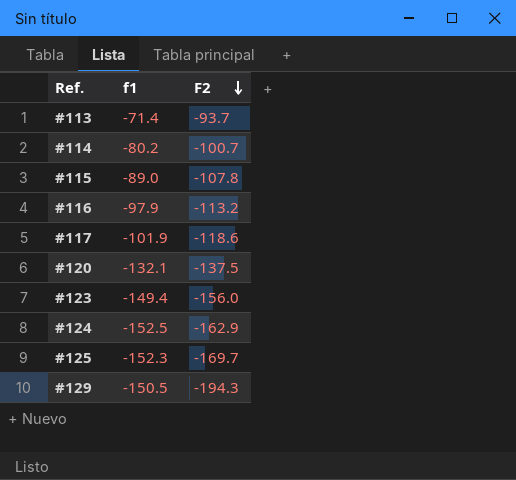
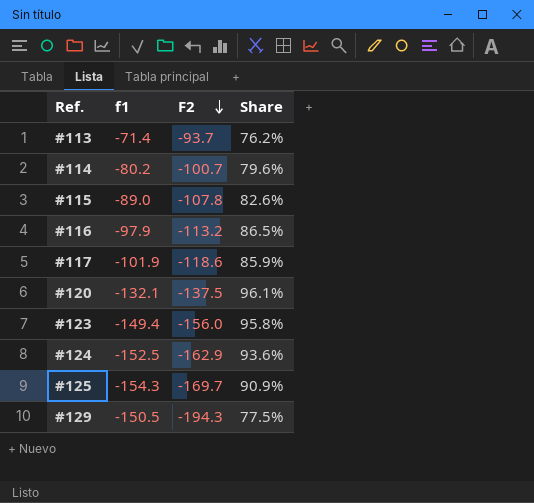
column Share | formula: none -> [f1] / [F2]
#125 | f1: -152.3 -> -154.3

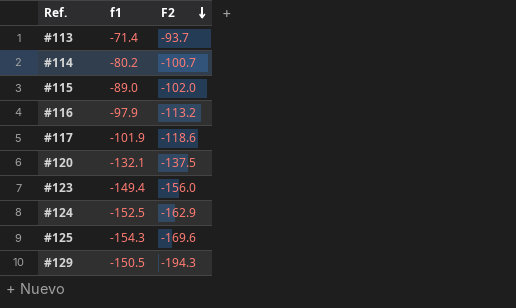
column Share | formula: [f1] / [F2] -> none
#115 | F2: -107.8 -> -102.0
#125 | F2: -169.7 -> -169.6

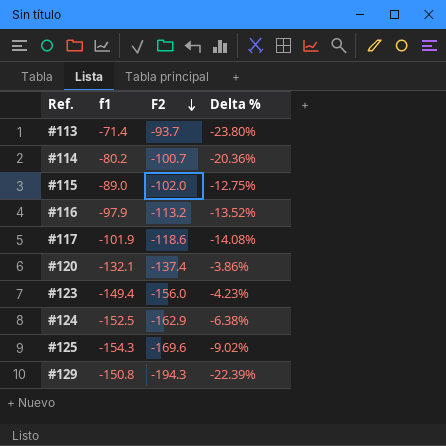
column Delta % | formula: none -> ([f1] - [F2]) / [F2]
#120 | F2: -137.5 -> -137.4
#129 | f1: -150.5 -> -150.8

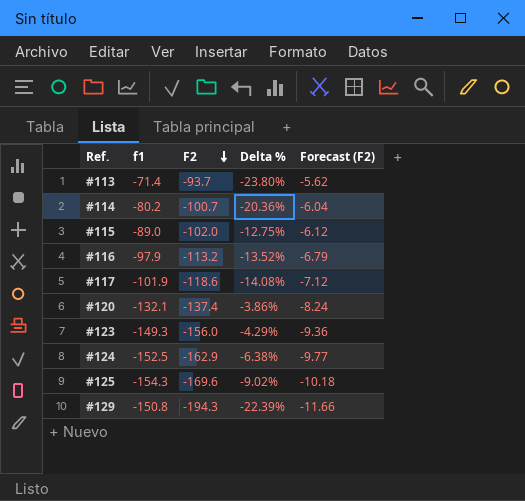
column Forecast (F2) | formula: none -> [F2] * 0.06
#123 | f1: -149.4 -> -149.3
#123 | Delta %: -4.23% -> -4.29%

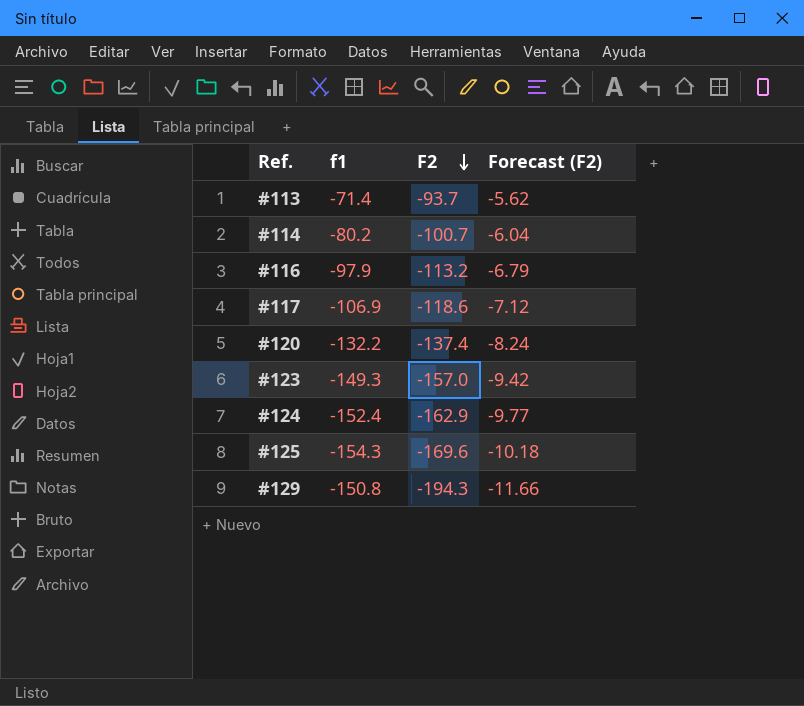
column Delta % | formula: ([f1] - [F2]) / [F2] -> none
row #115: -89.0 | -102.0 | -12.75% | -6.12 -> none
#117 | f1: -101.9 -> -106.9
#120 | f1: -132.1 -> -132.2
#123 | F2: -156.0 -> -157.0
#123 | Forecast (F2): -9.36 -> -9.42
#124 | f1: -152.5 -> -152.4

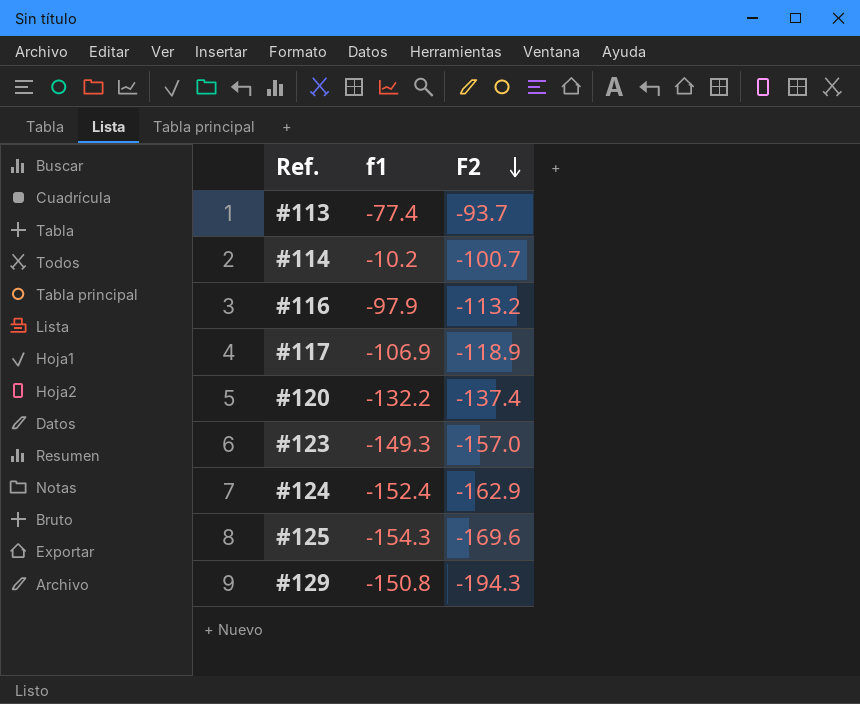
column Forecast (F2) | formula: [F2] * 0.06 -> none
#113 | f1: -71.4 -> -77.4
#114 | f1: -80.2 -> -10.2
#117 | F2: -118.6 -> -118.9

